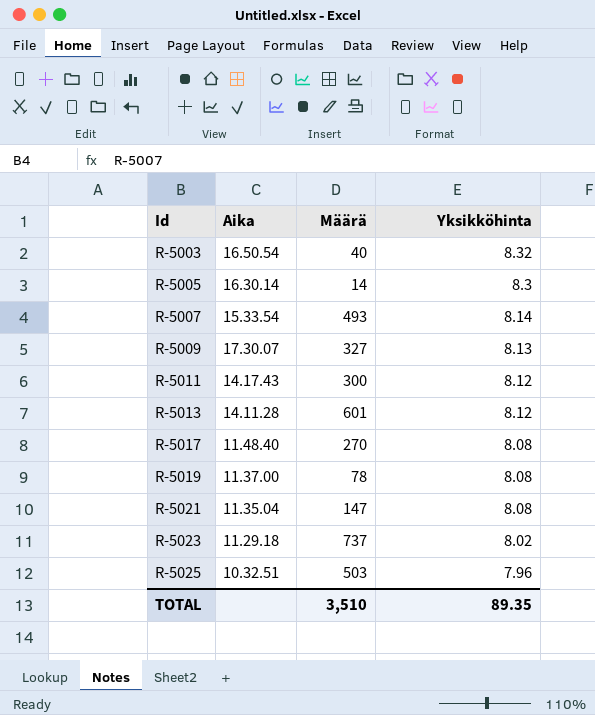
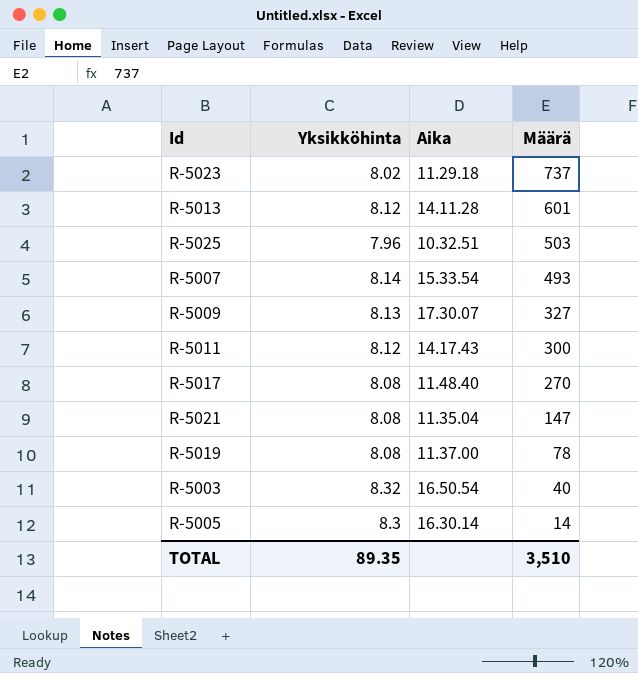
row order: Id ascending -> Määrä descending
column Yksikköhinta | position: 4 -> 2

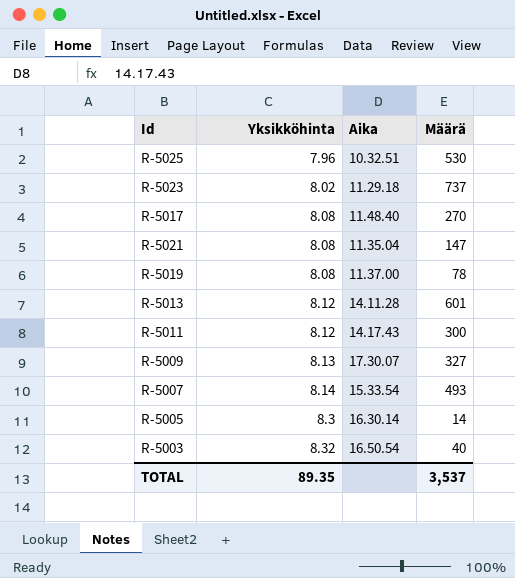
row order: Määrä descending -> Yksikköhinta ascending
R-5025 | Määrä: 503 -> 530
TOTAL | Määrä: 3,510 -> 3,537

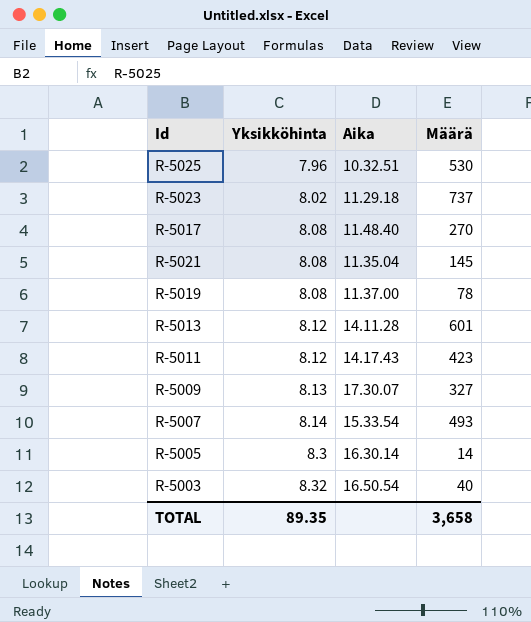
R-5021 | Määrä: 147 -> 145
R-5011 | Määrä: 300 -> 423
TOTAL | Määrä: 3,537 -> 3,658

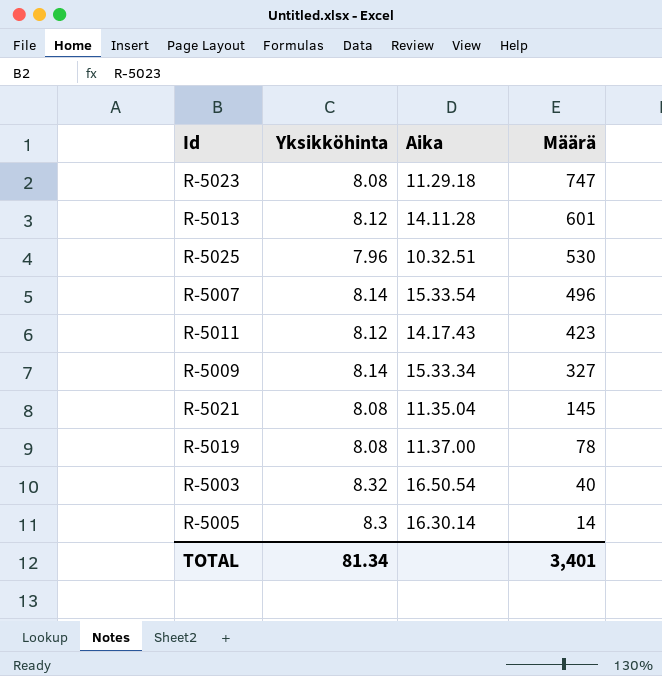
row order: Yksikköhinta ascending -> Määrä descending
row R-5017: 8.08 | 11.48.40 | 270 -> none
R-5023 | Yksikköhinta: 8.02 -> 8.08
R-5023 | Määrä: 737 -> 747
R-5007 | Määrä: 493 -> 496
R-5009 | Yksikköhinta: 8.13 -> 8.14
R-5009 | Aika: 17.30.07 -> 15.33.34
TOTAL | Yksikköhinta: 89.35 -> 81.34
TOTAL | Määrä: 3,658 -> 3,401

